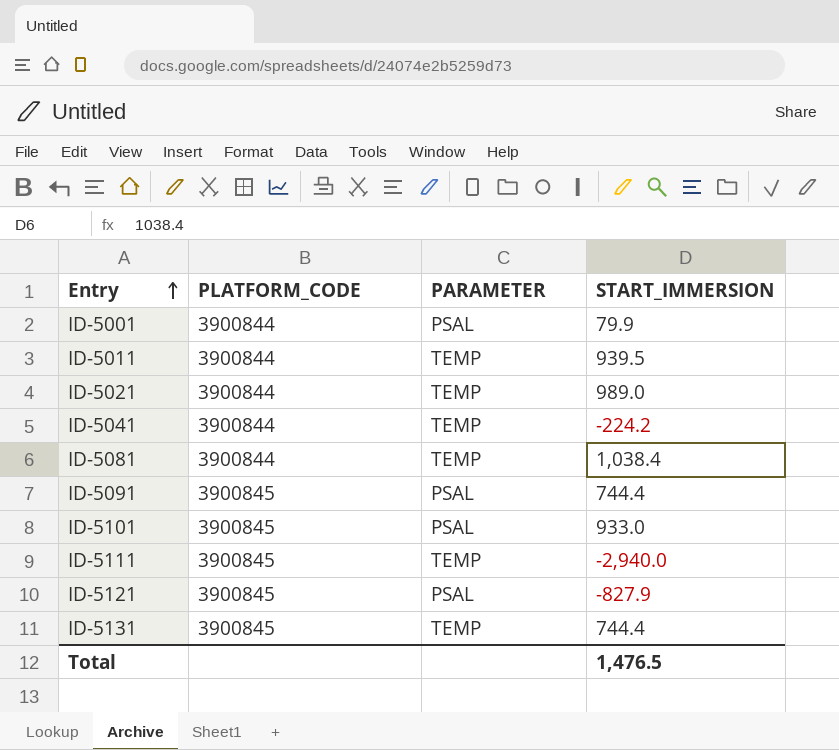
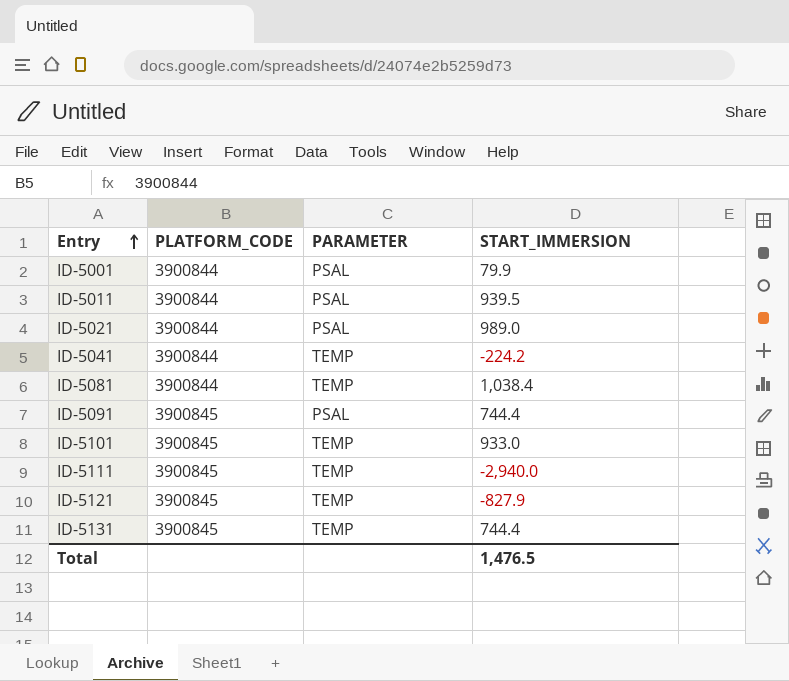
ID-5011 | PARAMETER: TEMP -> PSAL
ID-5021 | PARAMETER: TEMP -> PSAL
ID-5101 | PARAMETER: PSAL -> TEMP
ID-5121 | PARAMETER: PSAL -> TEMP

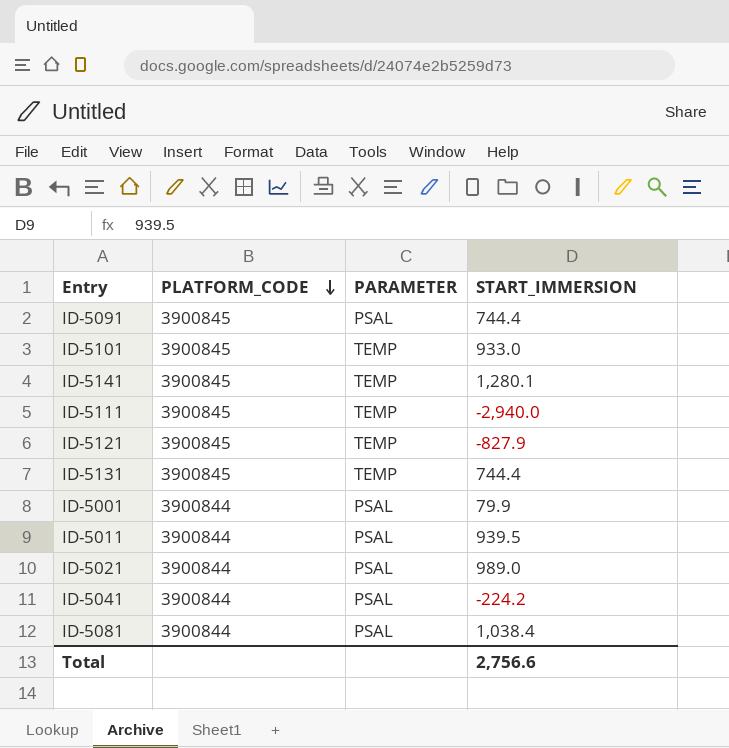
row order: Entry ascending -> PLATFORM_CODE descending
row ID-5141: none -> 3900845 | TEMP | 1,280.1
ID-5041 | PARAMETER: TEMP -> PSAL
ID-5081 | PARAMETER: TEMP -> PSAL
Total | START_IMMERSION: 1,476.5 -> 2,756.6

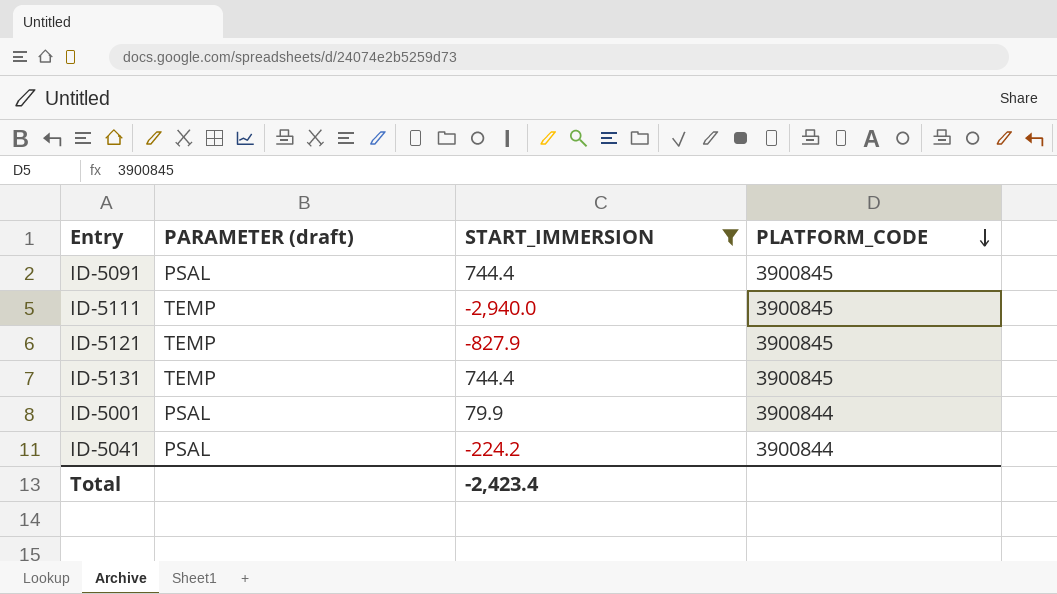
filter: none -> START_IMMERSION <= 744.4
column name: PARAMETER -> PARAMETER (draft)
column PLATFORM_CODE | position: 2 -> 4
Total | START_IMMERSION: 2,756.6 -> -2,423.4

